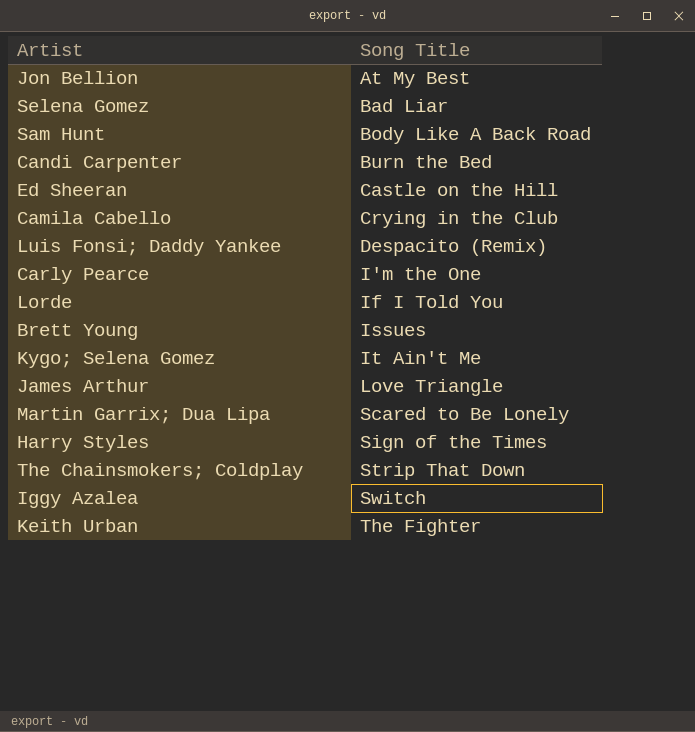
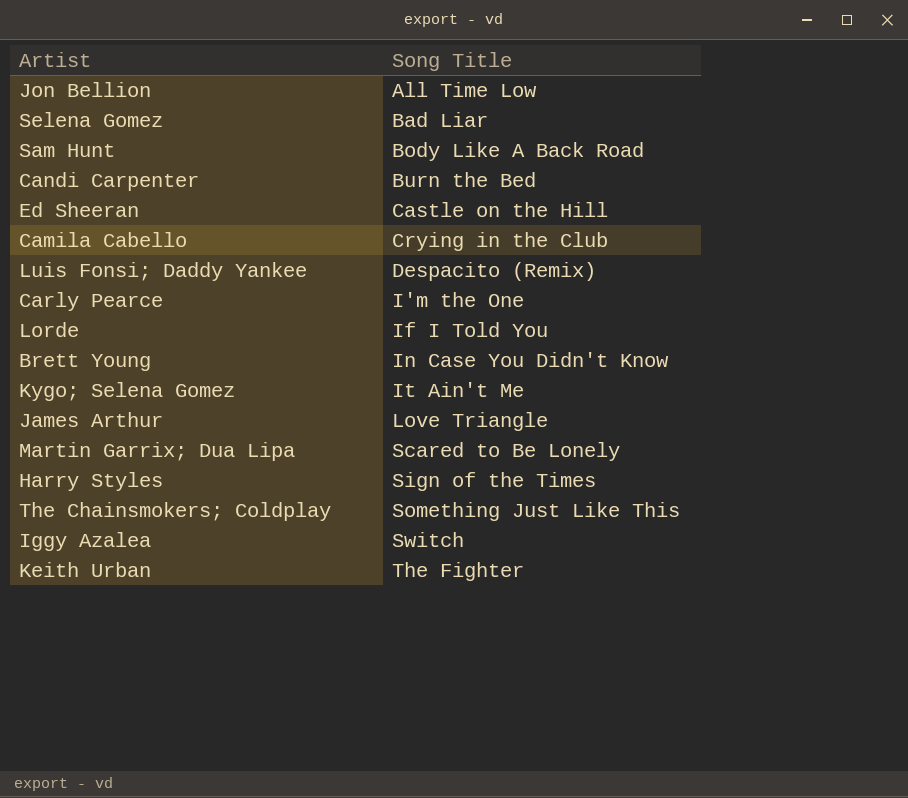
Jon Bellion | Song Title: At My Best -> All Time Low
Brett Young | Song Title: Issues -> In Case You Didn't Know
The Chainsmokers; Coldplay | Song Title: Strip That Down -> Something Just Like This

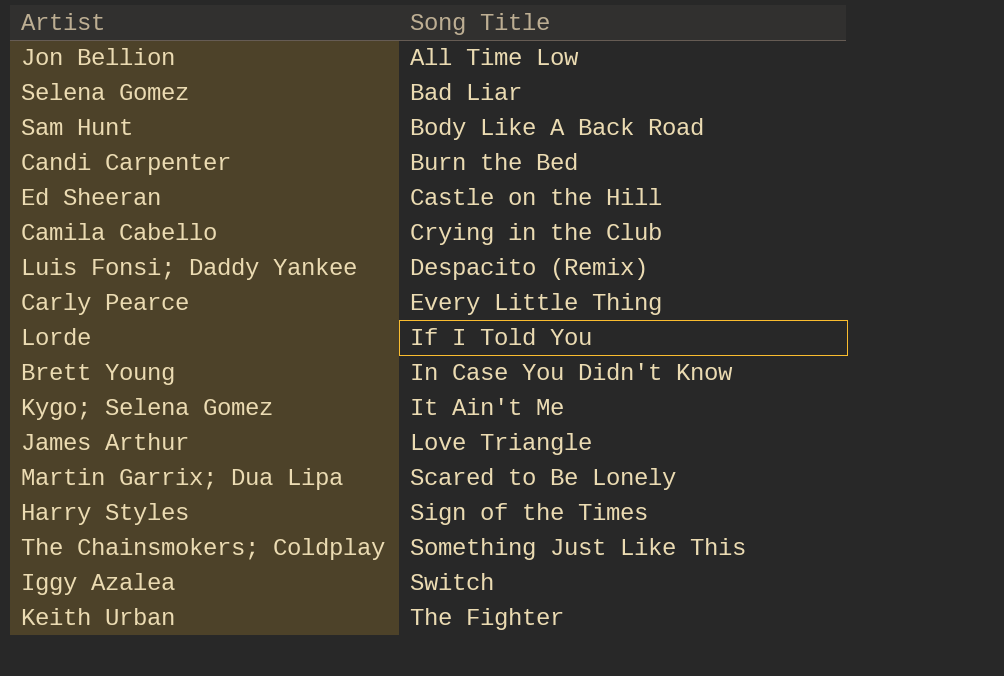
Carly Pearce | Song Title: I'm the One -> Every Little Thing

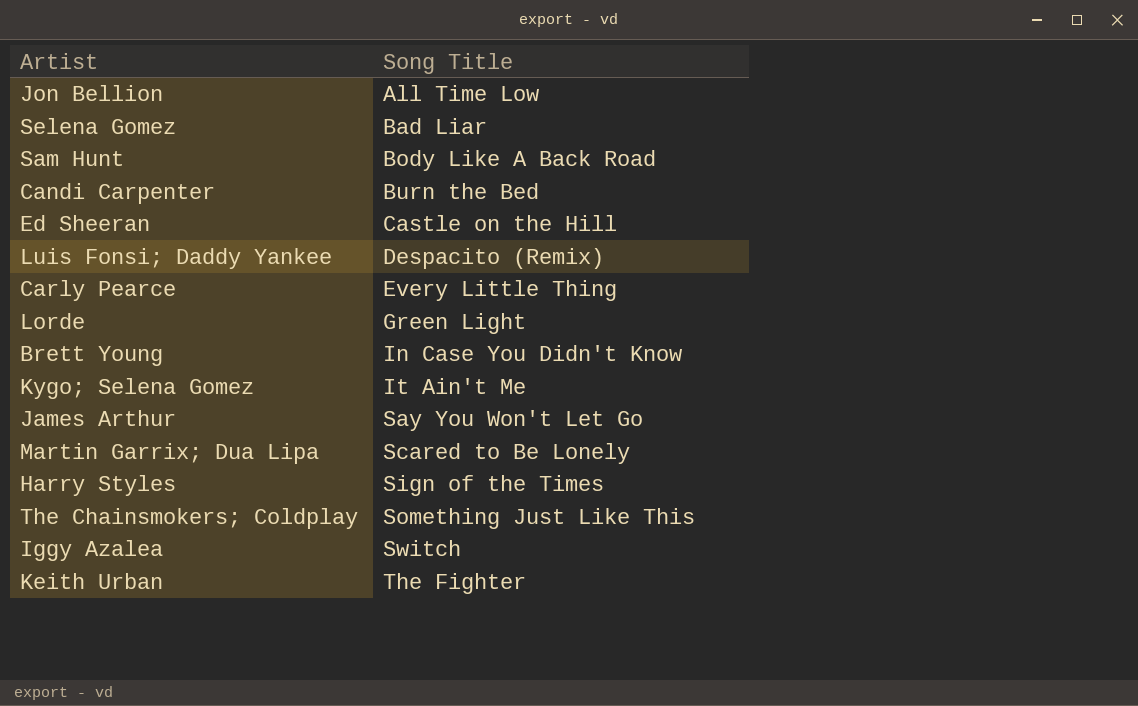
row Camila Cabello: Crying in the Club -> none
Lorde | Song Title: If I Told You -> Green Light
James Arthur | Song Title: Love Triangle -> Say You Won't Let Go

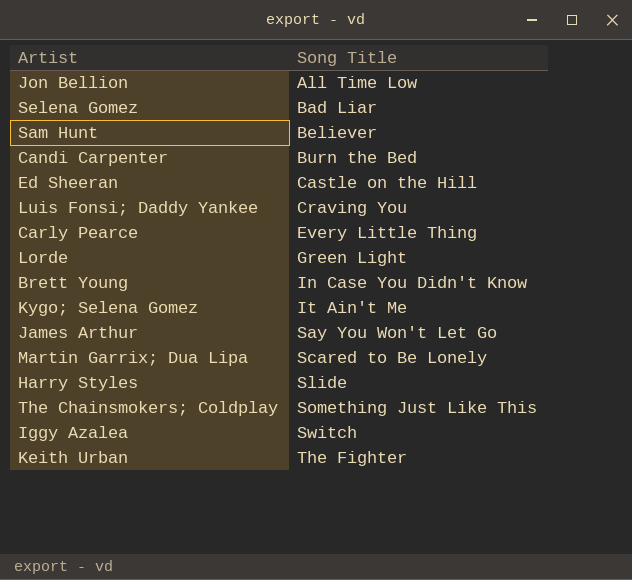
Sam Hunt | Song Title: Body Like A Back Road -> Believer
Luis Fonsi; Daddy Yankee | Song Title: Despacito (Remix) -> Craving You
Harry Styles | Song Title: Sign of the Times -> Slide

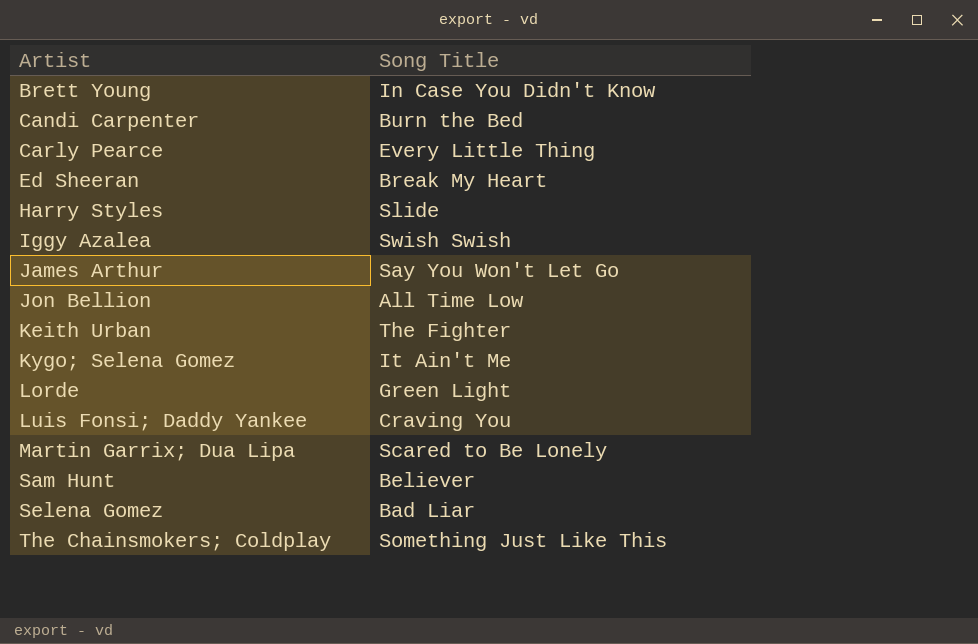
row order: Song Title ascending -> Artist ascending
Ed Sheeran | Song Title: Castle on the Hill -> Break My Heart
Iggy Azalea | Song Title: Switch -> Swish Swish

